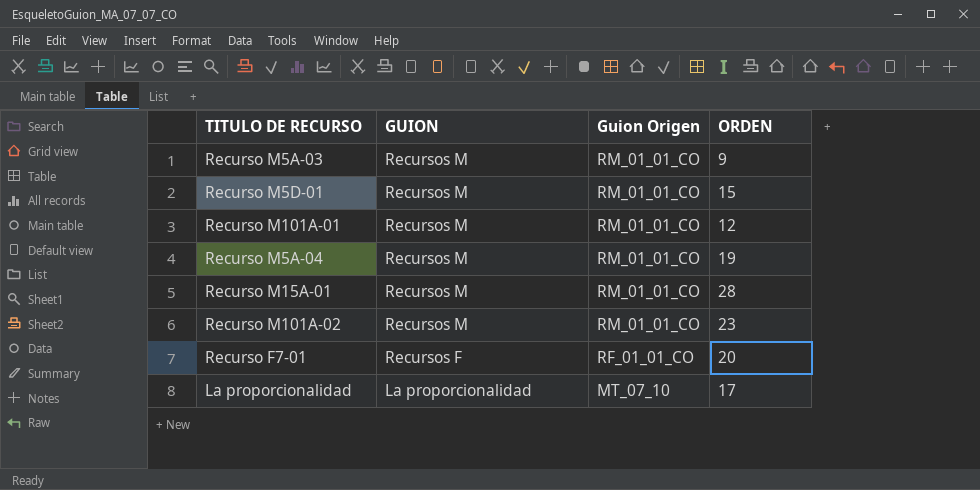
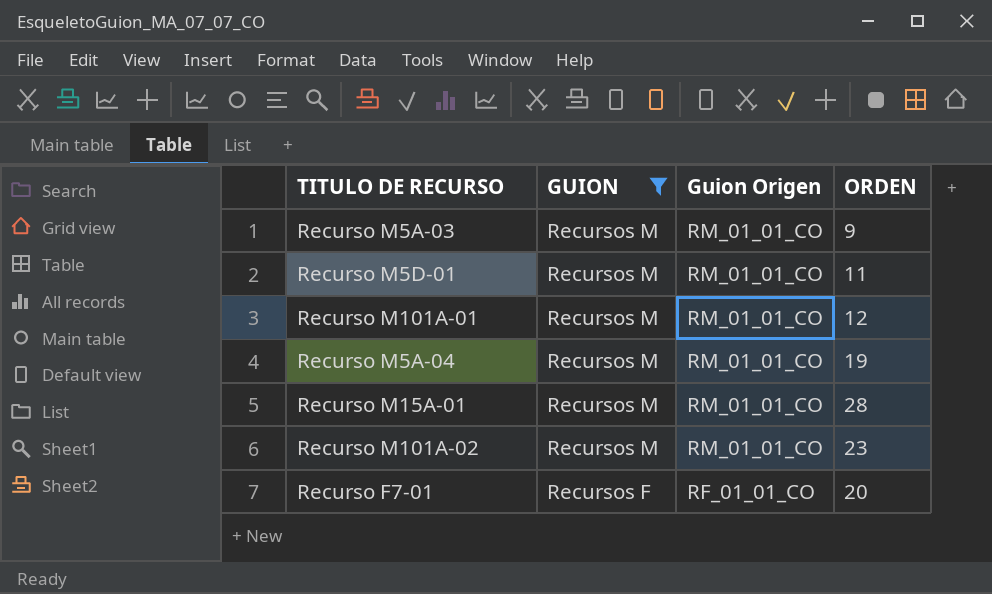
filter: none -> GUION != La proporcionalidad
Recurso M5D-01 | ORDEN: 15 -> 11

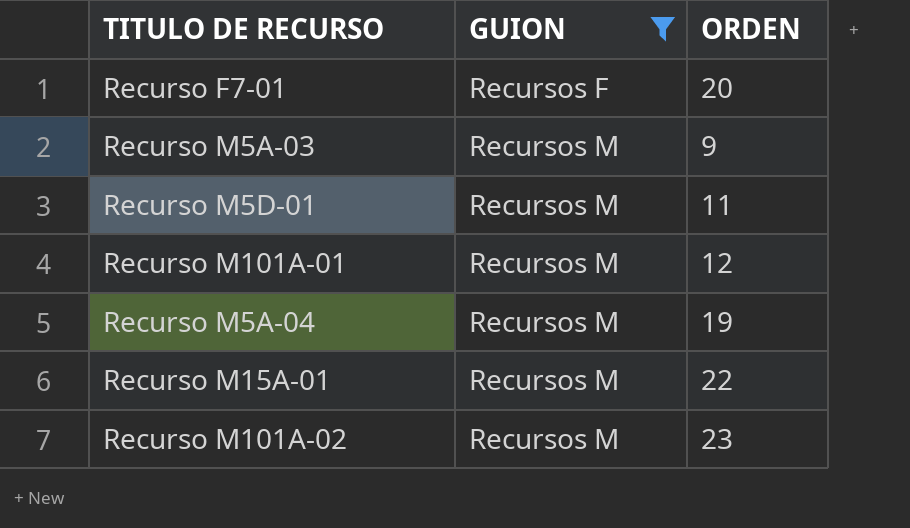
row order: GUION descending -> GUION ascending
column Guion Origen | position: 3 -> none
Recurso M15A-01 | ORDEN: 28 -> 22

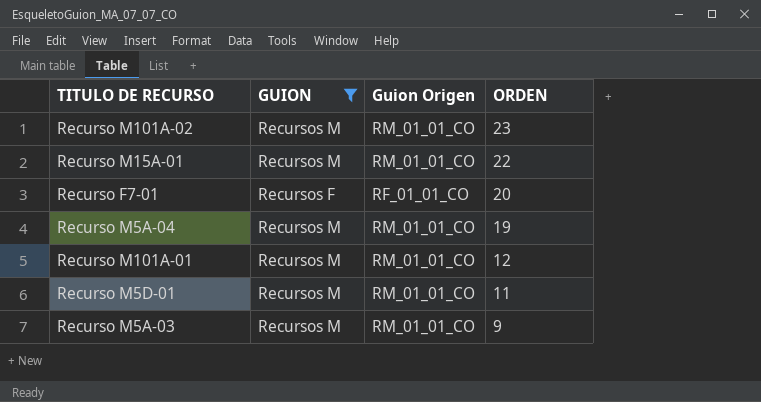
row order: GUION ascending -> ORDEN descending
column Guion Origen | position: none -> 3

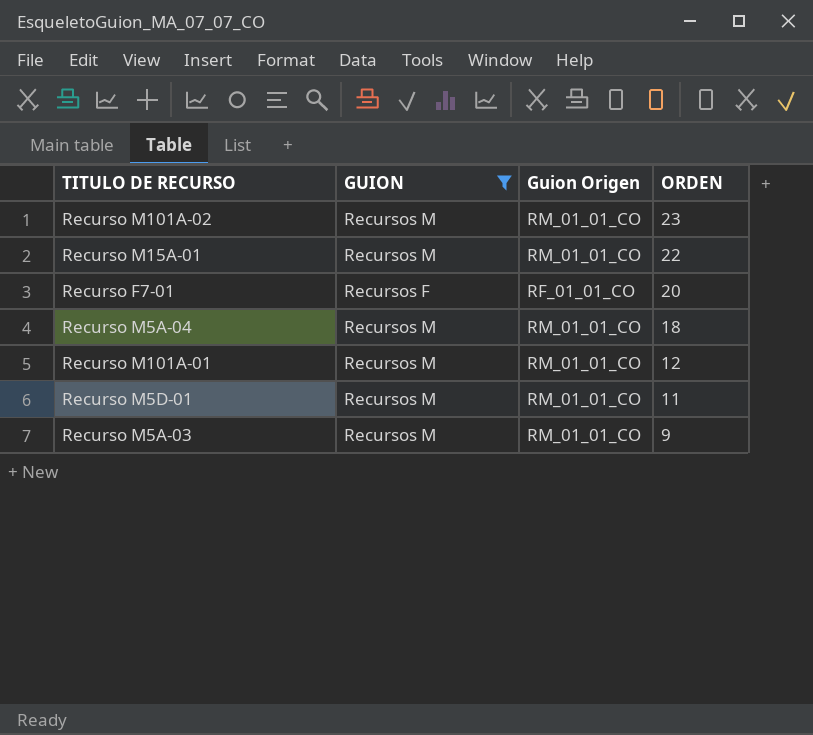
Recurso M5A-04 | ORDEN: 19 -> 18

